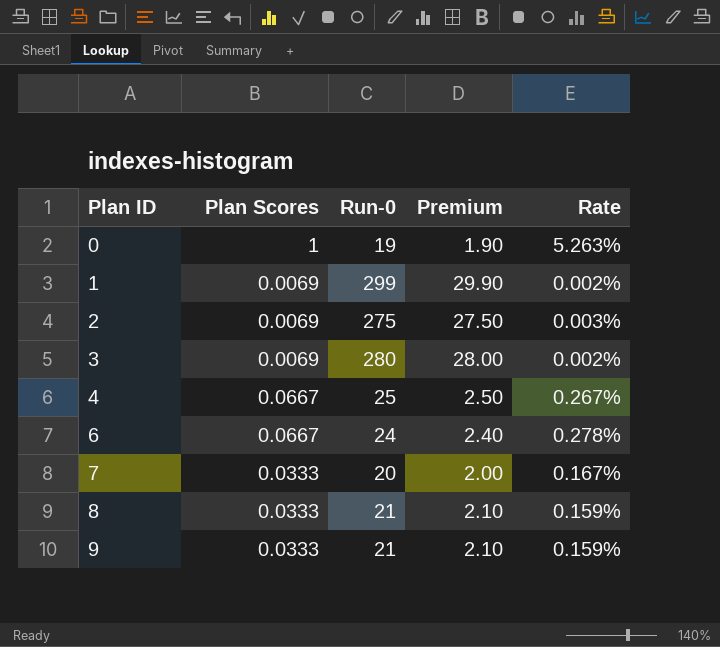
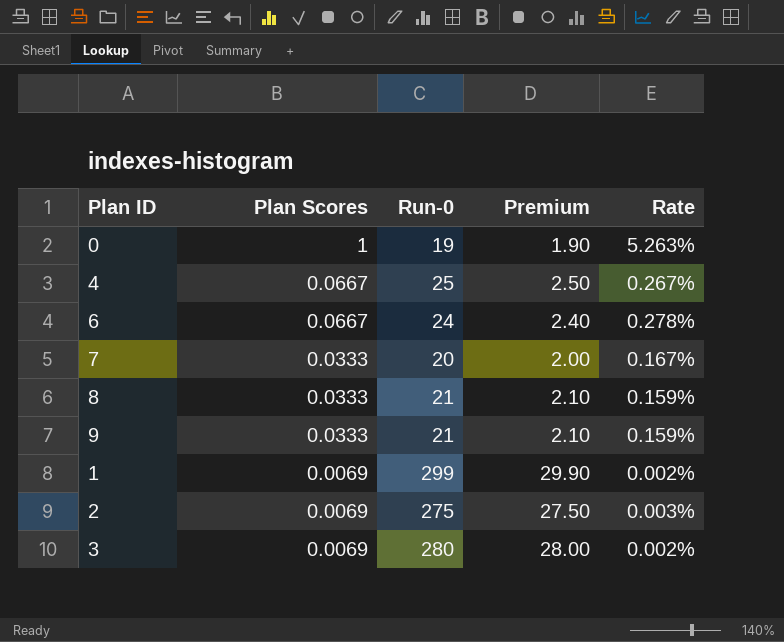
row order: Plan ID ascending -> Plan Scores descending

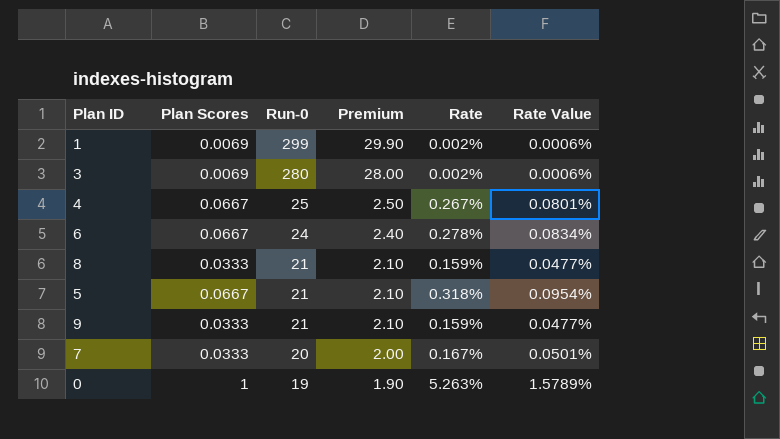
row order: Plan Scores descending -> Run-0 descending
column Rate Value | formula: none -> [Rate] * 0.3
row 2: 0.0069 | 275 | 27.50 | 0.003% -> none
row 5: none -> 0.0667 | 21 | 2.10 | 0.318% | 0.0954%

